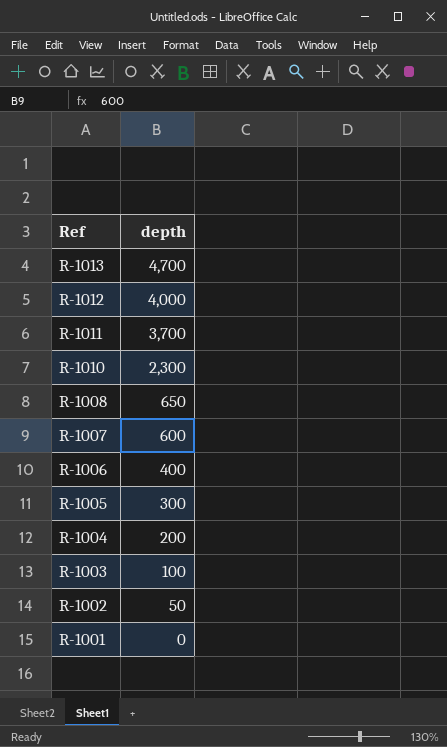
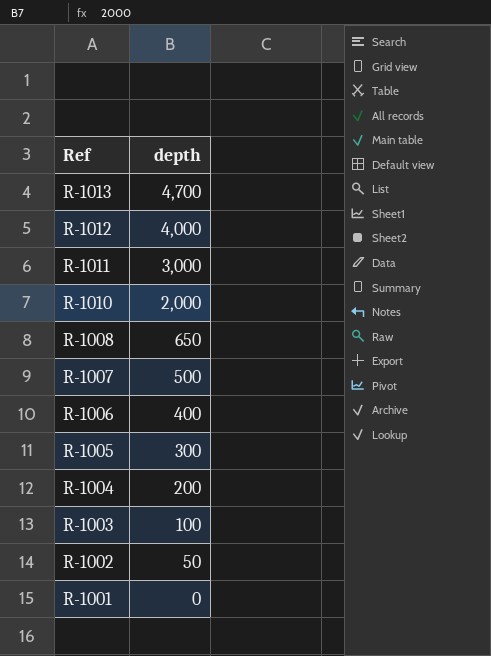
R-1011 | depth: 3,700 -> 3,000
R-1010 | depth: 2,300 -> 2,000
R-1007 | depth: 600 -> 500

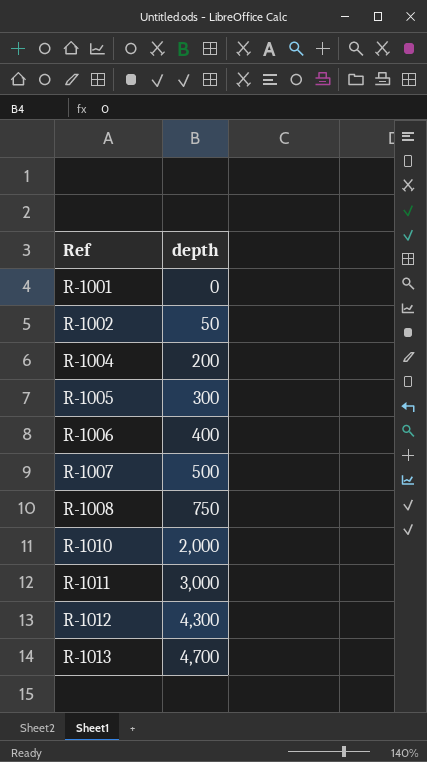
row order: Ref descending -> Ref ascending
row R-1003: 100 -> none
R-1008 | depth: 650 -> 750
R-1012 | depth: 4,000 -> 4,300

